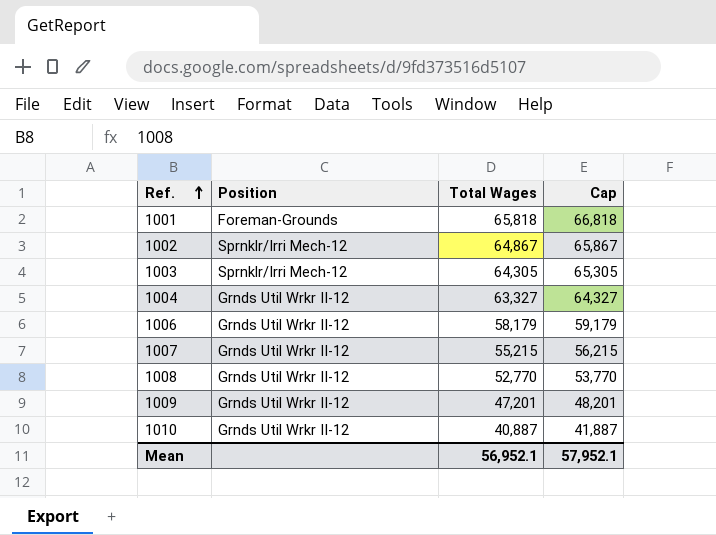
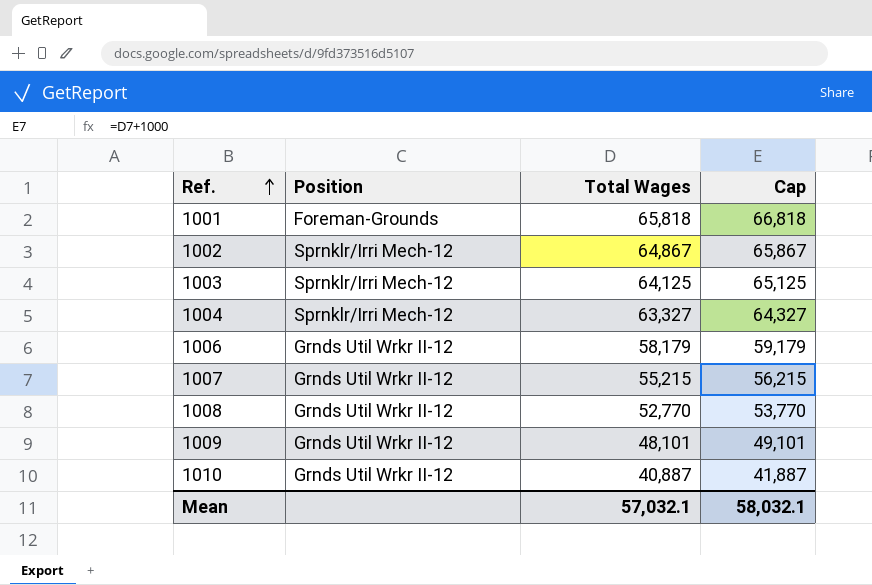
1003 | Total Wages: 64,305 -> 64,125
1003 | Cap: 65,305 -> 65,125
1004 | Position: Grnds Util Wrkr II-12 -> Sprnklr/Irri Mech-12
1009 | Total Wages: 47,201 -> 48,101
1009 | Cap: 48,201 -> 49,101
Mean | Total Wages: 56,952.1 -> 57,032.1
Mean | Cap: 57,952.1 -> 58,032.1

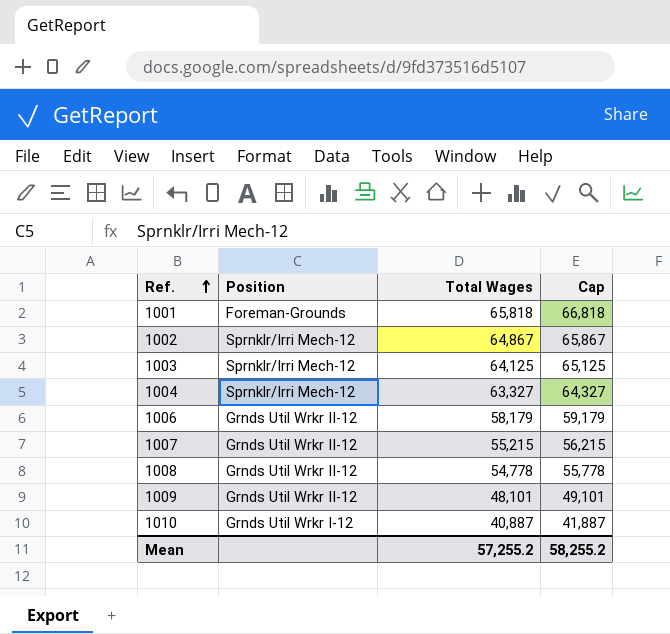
1008 | Total Wages: 52,770 -> 54,778
1008 | Cap: 53,770 -> 55,778
1010 | Position: Grnds Util Wrkr II-12 -> Grnds Util Wrkr I-12
Mean | Total Wages: 57,032.1 -> 57,255.2
Mean | Cap: 58,032.1 -> 58,255.2

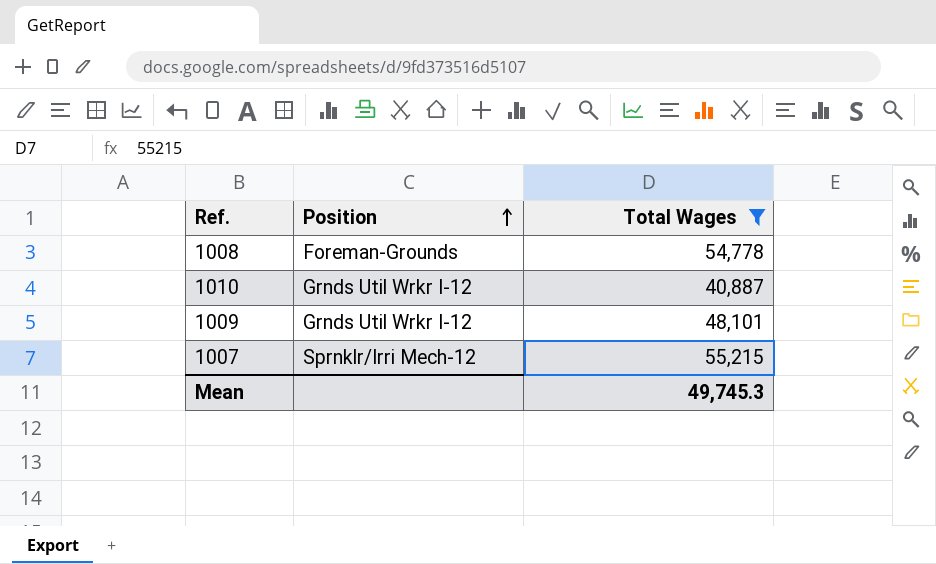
filter: none -> Total Wages <= 55,215
row order: Ref. ascending -> Position ascending
column Cap | formula: [Total Wages] + 1000 -> none
1008 | Position: Grnds Util Wrkr II-12 -> Foreman-Grounds
1009 | Position: Grnds Util Wrkr II-12 -> Grnds Util Wrkr I-12
1007 | Position: Grnds Util Wrkr II-12 -> Sprnklr/Irri Mech-12
Mean | Total Wages: 57,255.2 -> 49,745.3

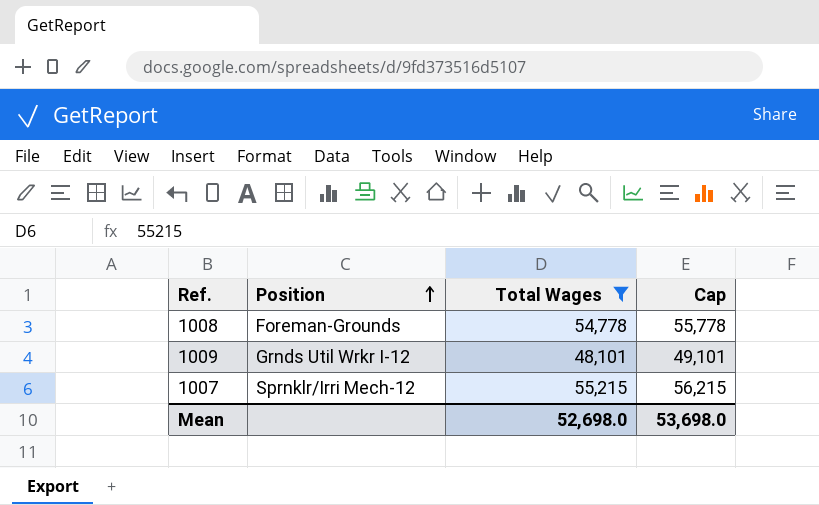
column Cap | formula: none -> [Total Wages] + 1000
row 1010: Grnds Util Wrkr I-12 | 40,887 -> none
Mean | Total Wages: 49,745.3 -> 52,698.0

